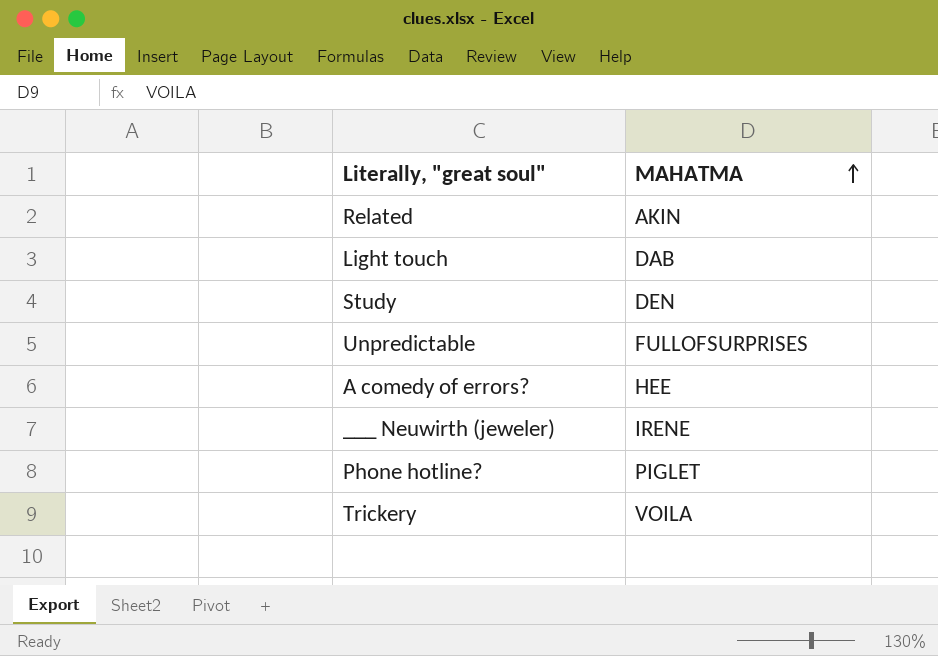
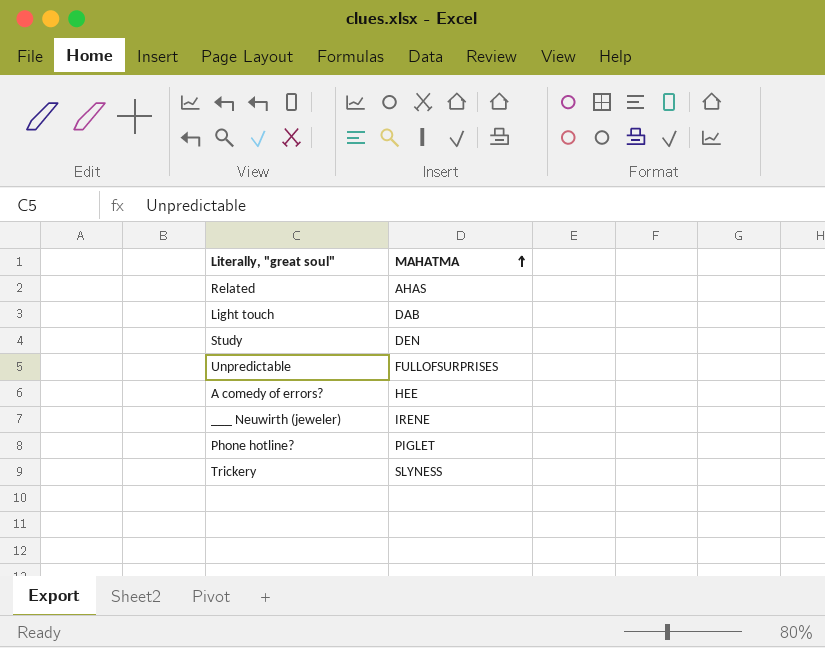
Related | MAHATMA: AKIN -> AHAS
Trickery | MAHATMA: VOILA -> SLYNESS

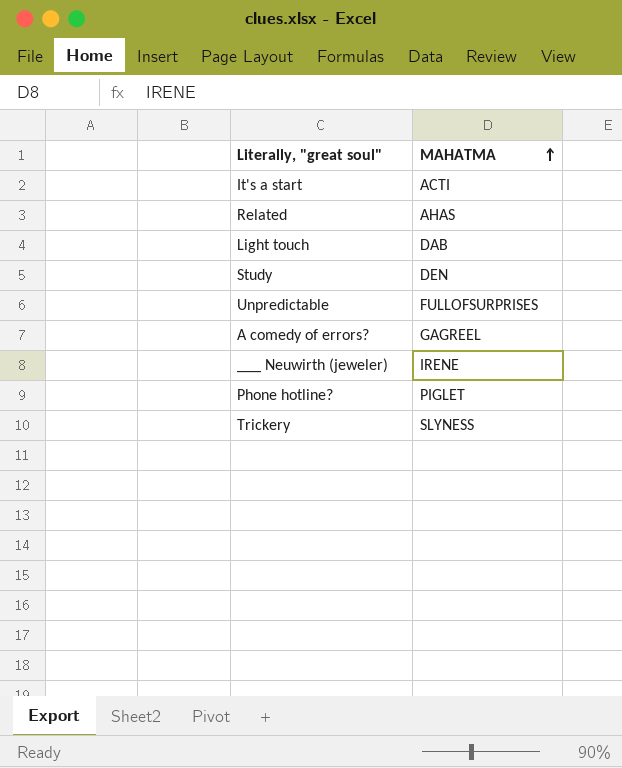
row It's a start: none -> ACTI
A comedy of errors? | MAHATMA: HEE -> GAGREEL

